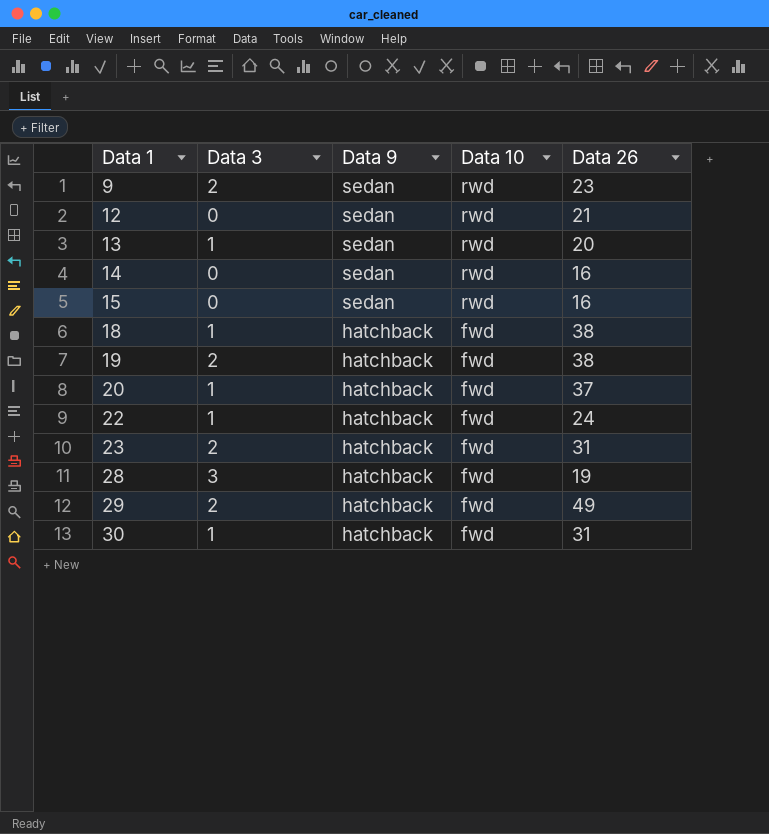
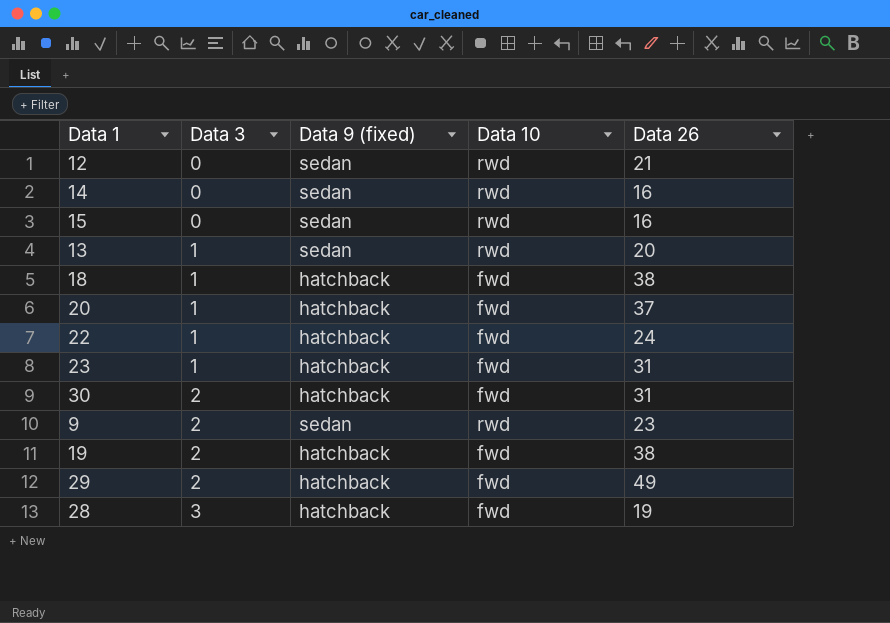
row order: Data 1 ascending -> Data 3 ascending
column name: Data 9 -> Data 9 (fixed)
23 | Data 3: 2 -> 1
30 | Data 3: 1 -> 2

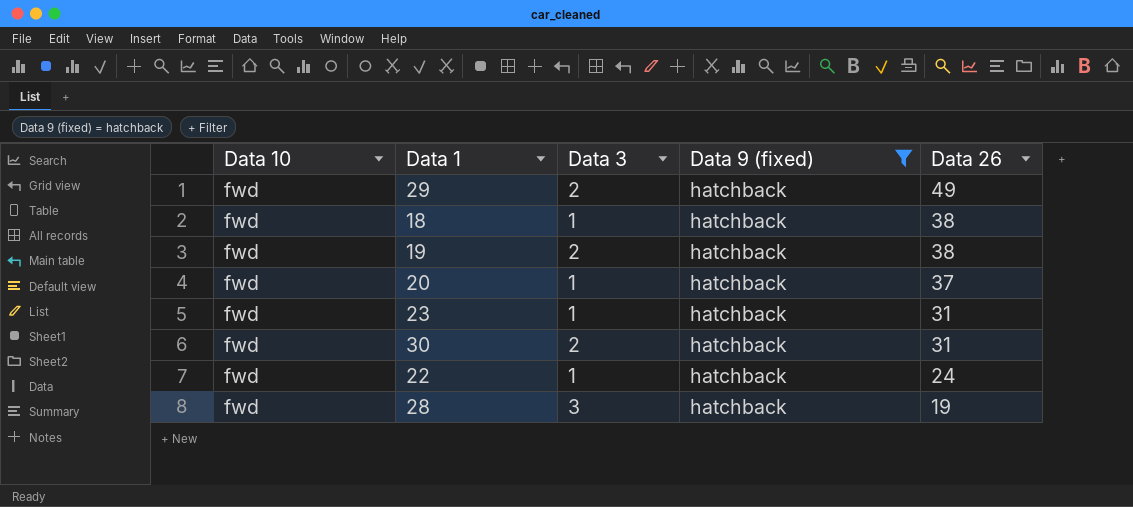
filter: none -> Data 9 (fixed) = hatchback
row order: Data 3 ascending -> Data 26 descending
column Data 10 | position: 4 -> 1

